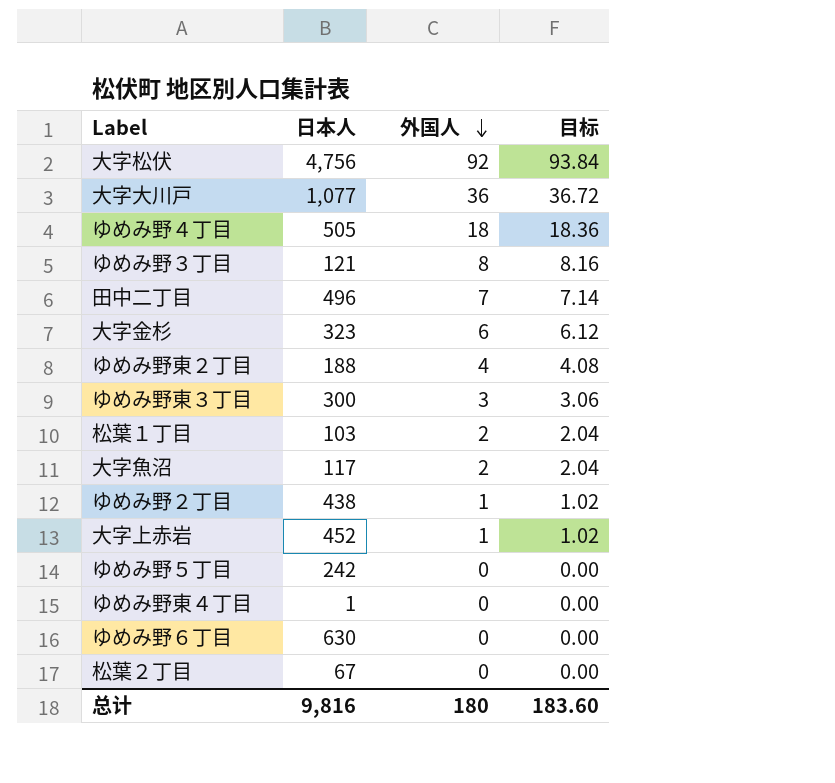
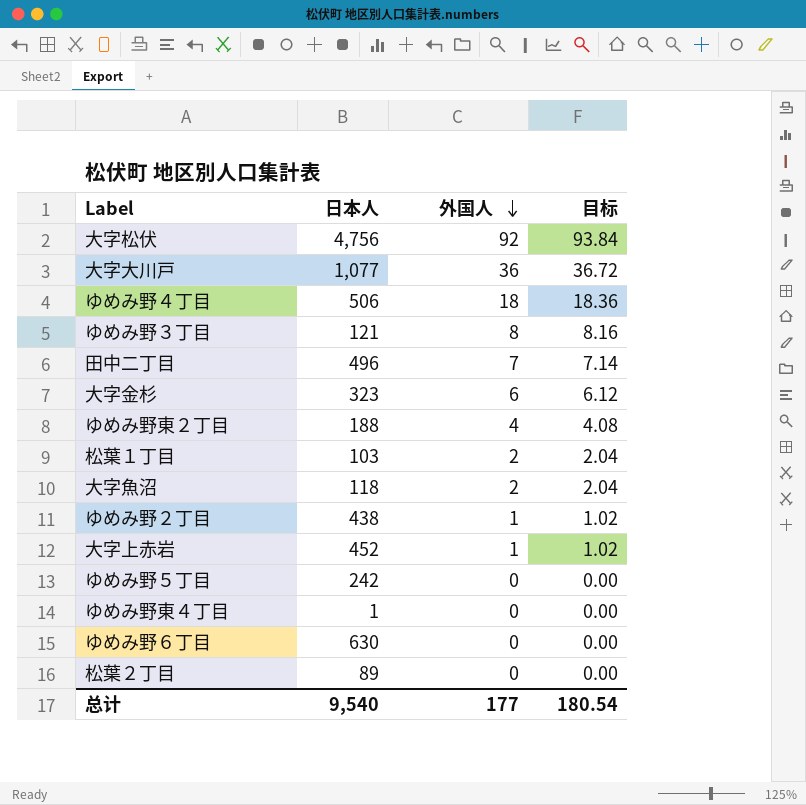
row ゆめみ野東３丁目: 300 | 3 | 3.06 -> none
ゆめみ野４丁目 | 日本人: 505 -> 506
大字魚沼 | 日本人: 117 -> 118
松葉２丁目 | 日本人: 67 -> 89
总计 | 日本人: 9,816 -> 9,540
总计 | 外国人: 180 -> 177
总计 | 目标: 183.60 -> 180.54

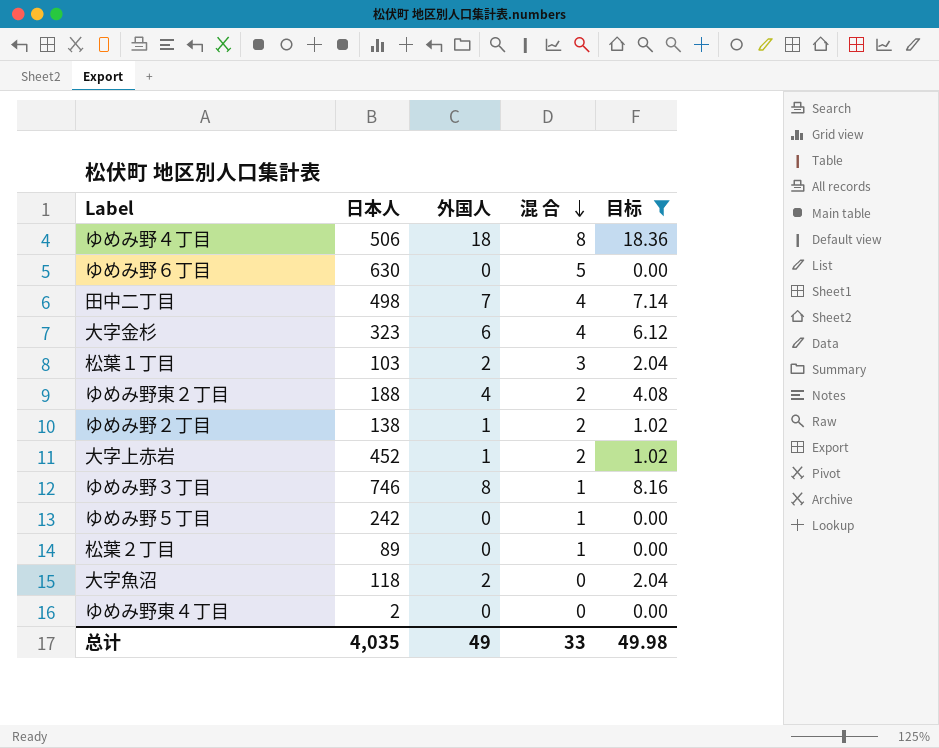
filter: none -> 目标 <= 18.36
row order: 外国人 descending -> 混 合 descending
column 混 合 | position: none -> 4
田中二丁目 | 日本人: 496 -> 498
ゆめみ野２丁目 | 日本人: 438 -> 138
ゆめみ野３丁目 | 日本人: 121 -> 746
ゆめみ野東４丁目 | 日本人: 1 -> 2
总计 | 日本人: 9,540 -> 4,035
总计 | 外国人: 177 -> 49
总计 | 目标: 180.54 -> 49.98

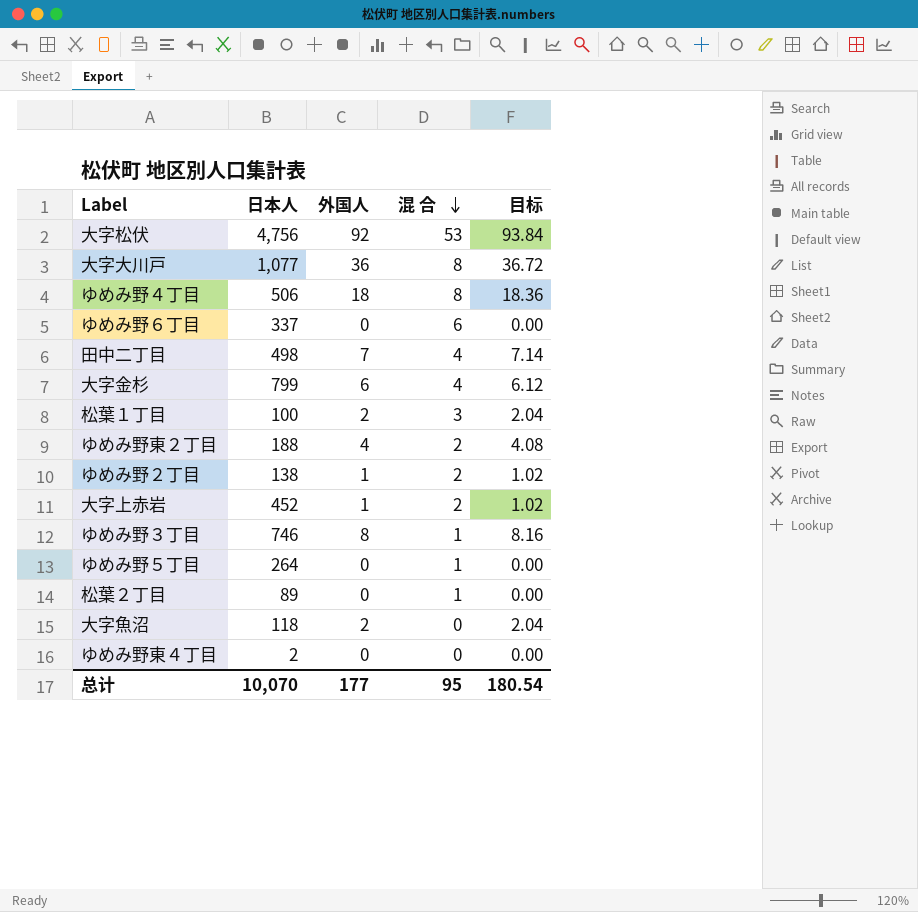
filter: 目标 <= 18.36 -> none
ゆめみ野６丁目 | 日本人: 630 -> 337
ゆめみ野６丁目 | 混 合: 5 -> 6
大字金杉 | 日本人: 323 -> 799
松葉１丁目 | 日本人: 103 -> 100
ゆめみ野５丁目 | 日本人: 242 -> 264
总计 | 日本人: 4,035 -> 10,070
总计 | 外国人: 49 -> 177
总计 | 混 合: 33 -> 95
总计 | 目标: 49.98 -> 180.54

